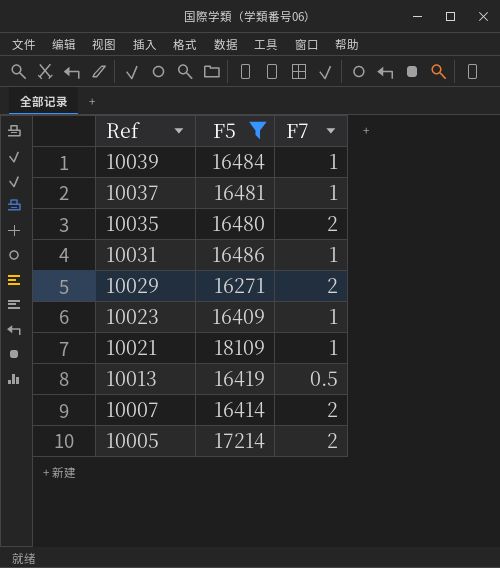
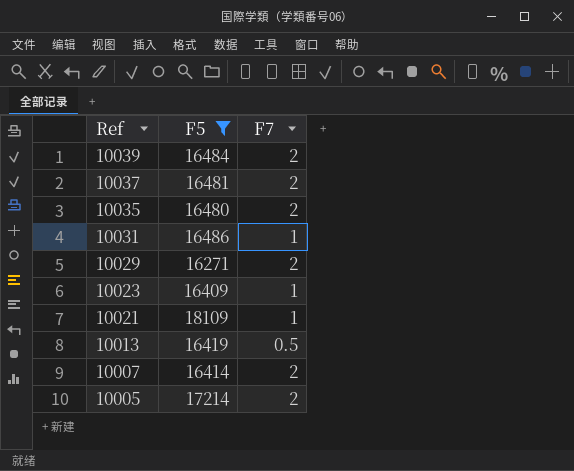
10039 | F7: 1 -> 2
10037 | F7: 1 -> 2

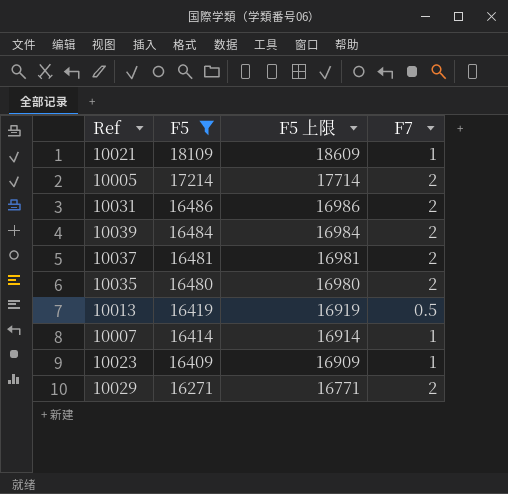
row order: Ref descending -> F5 descending
column F5 上限 | formula: none -> [F5] + 500
10031 | F7: 1 -> 2
10007 | F7: 2 -> 1

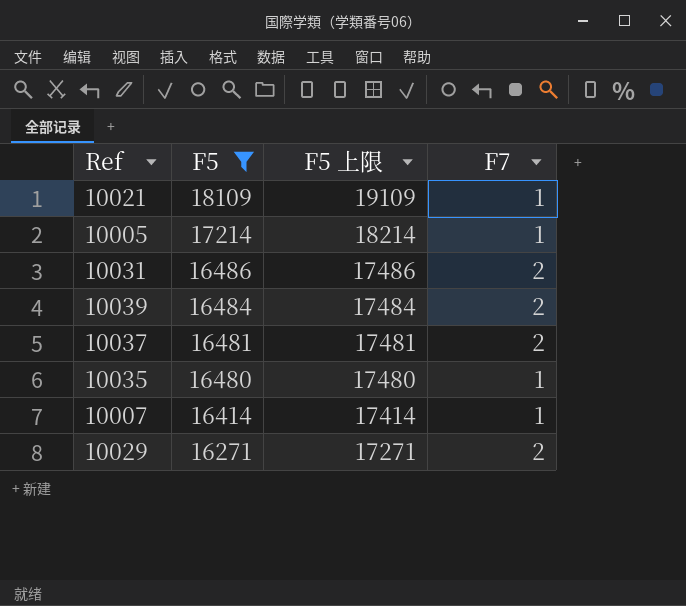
column F5 上限 | formula: [F5] + 500 -> [F5] + 1000
row 10013: 16419 | 16919 | 0.5 -> none
row 10023: 16409 | 16909 | 1 -> none
10005 | F7: 2 -> 1
10035 | F7: 2 -> 1

